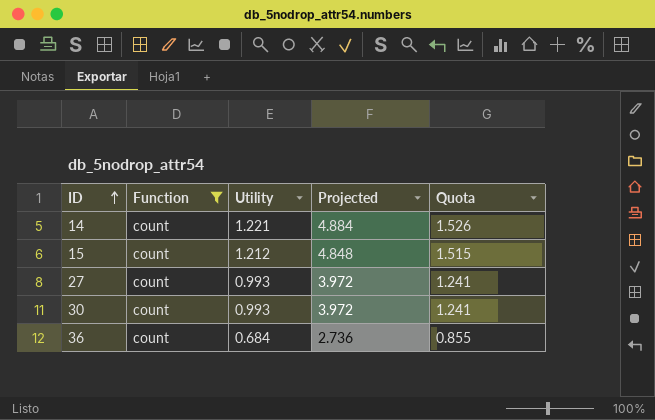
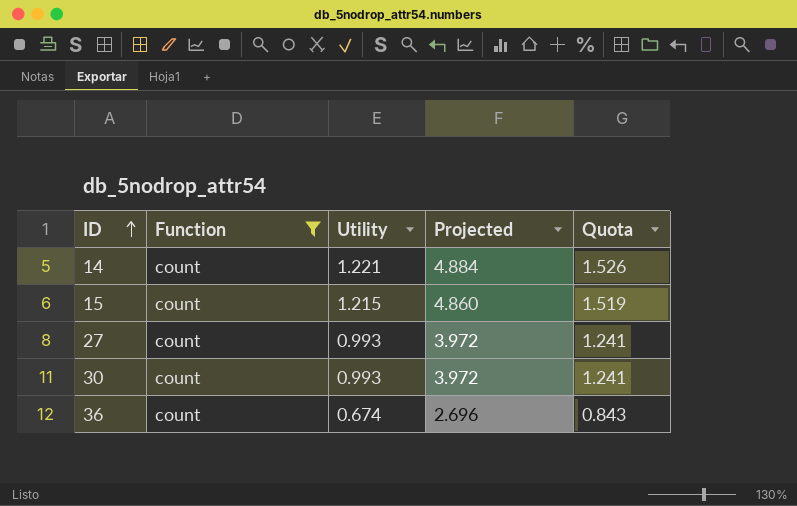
15 | Utility: 1.212 -> 1.215
15 | Projected: 4.848 -> 4.860
15 | Quota: 1.515 -> 1.519
36 | Utility: 0.684 -> 0.674
36 | Projected: 2.736 -> 2.696
36 | Quota: 0.855 -> 0.843

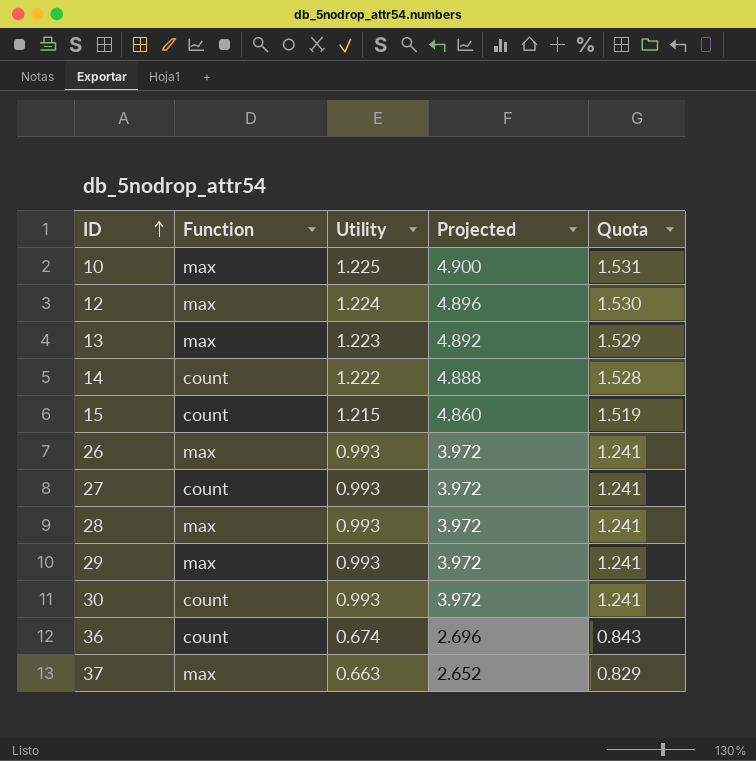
filter: Function = count -> none
14 | Utility: 1.221 -> 1.222
14 | Projected: 4.884 -> 4.888
14 | Quota: 1.526 -> 1.528

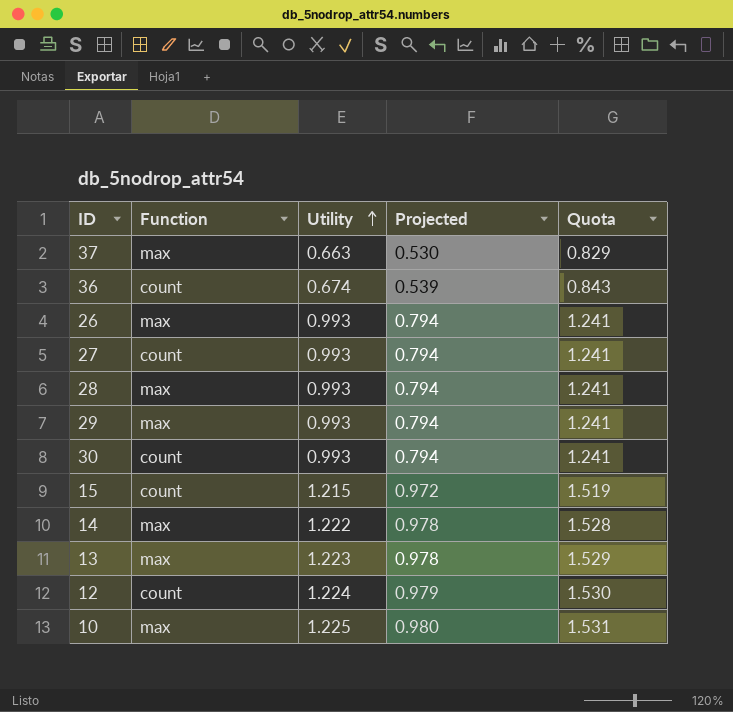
row order: ID ascending -> Utility ascending
column Projected | formula: [Utility] * 4 -> [Utility] * 0.8
14 | Function: count -> max
12 | Function: max -> count

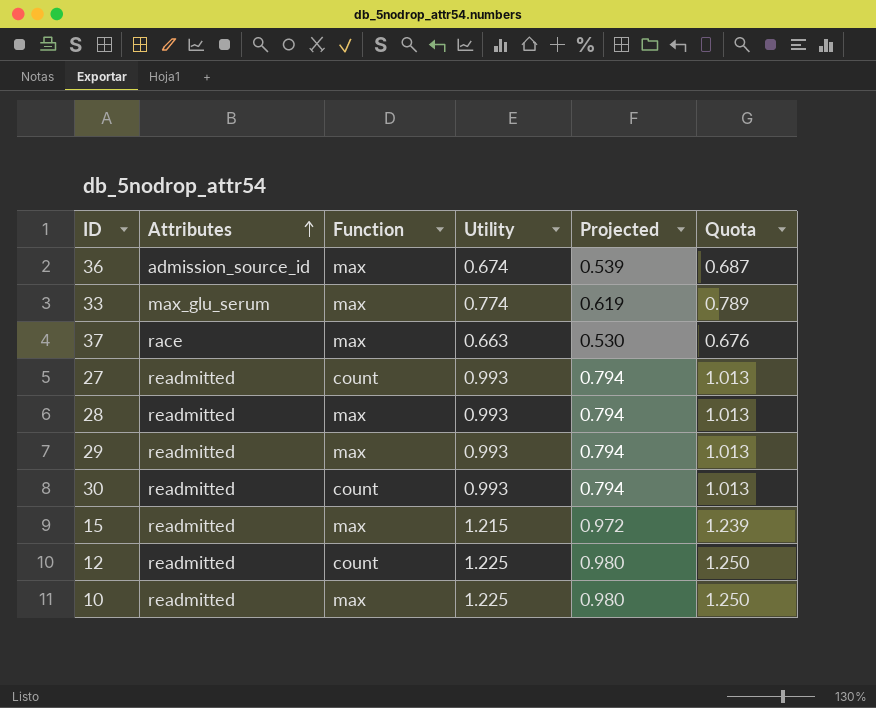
row order: Utility ascending -> Attributes ascending
column Attributes | position: none -> 2
column Quota | formula: [Utility] * 1.25 -> [Utility] * 1.02
row 26: max | 0.993 | 0.794 | 1.241 -> none
row 14: max | 1.222 | 0.978 | 1.528 -> none
row 13: max | 1.223 | 0.978 | 1.529 -> none
36 | Function: count -> max
row 33: none -> max_glu_serum | max | 0.774 | 0.619 | 0.789
15 | Function: count -> max
12 | Utility: 1.224 -> 1.225
12 | Projected: 0.979 -> 0.980

